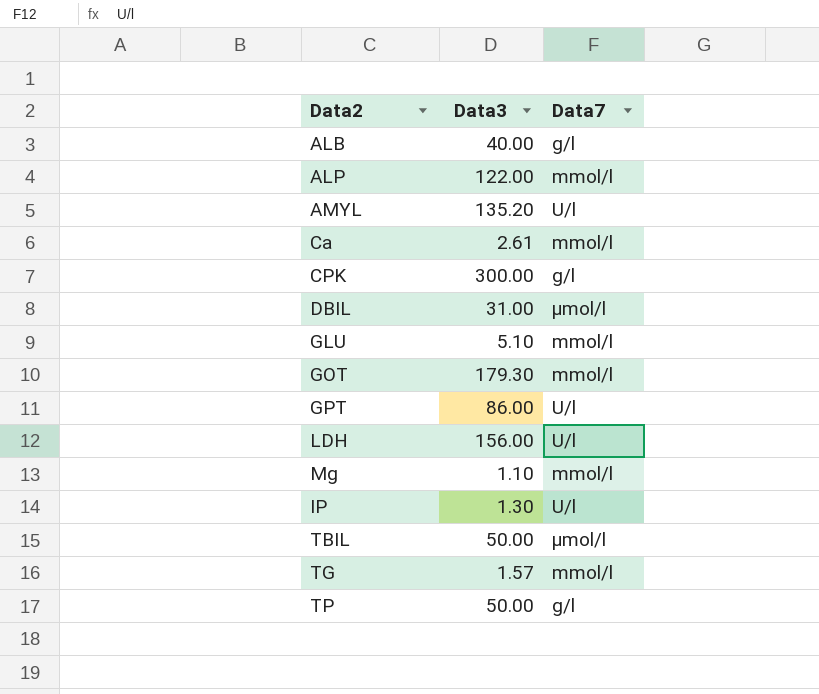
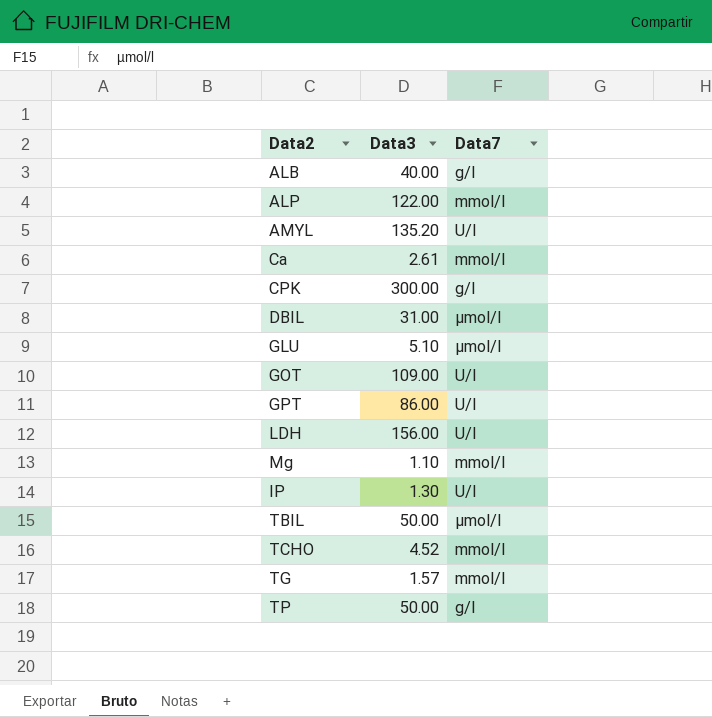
GLU | Data7: mmol/l -> µmol/l
GOT | Data3: 179.30 -> 109.00
GOT | Data7: mmol/l -> U/l
row TCHO: none -> 4.52 | mmol/l

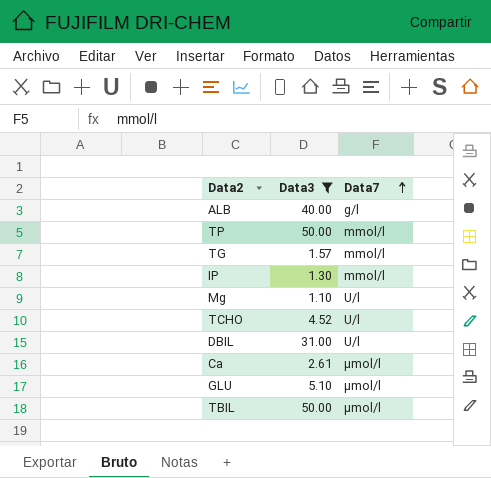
filter: none -> Data3 <= 50.00
row order: none -> Data7 ascending
TP | Data7: g/l -> mmol/l
IP | Data7: U/l -> mmol/l
Mg | Data7: mmol/l -> U/l
TCHO | Data7: mmol/l -> U/l
DBIL | Data7: µmol/l -> U/l
Ca | Data7: mmol/l -> µmol/l

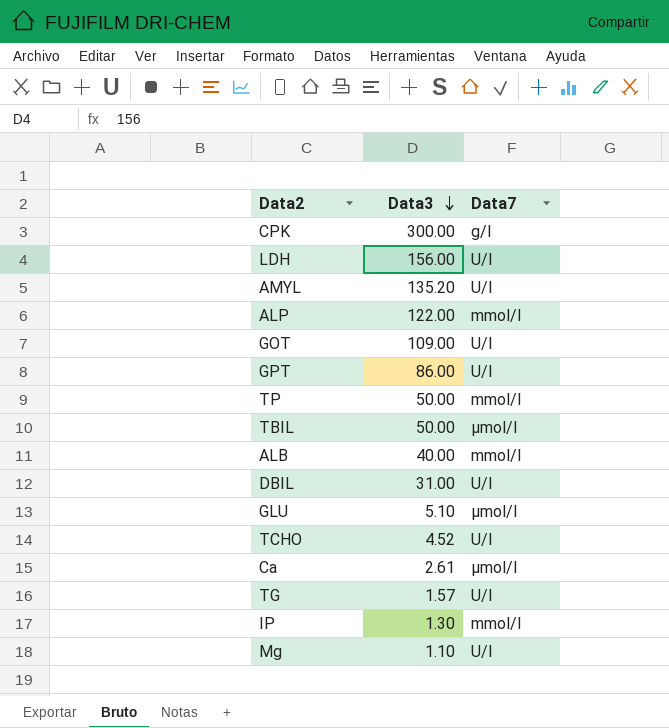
filter: Data3 <= 50.00 -> none
row order: Data7 ascending -> Data3 descending
ALB | Data7: g/l -> mmol/l
TG | Data7: mmol/l -> U/l

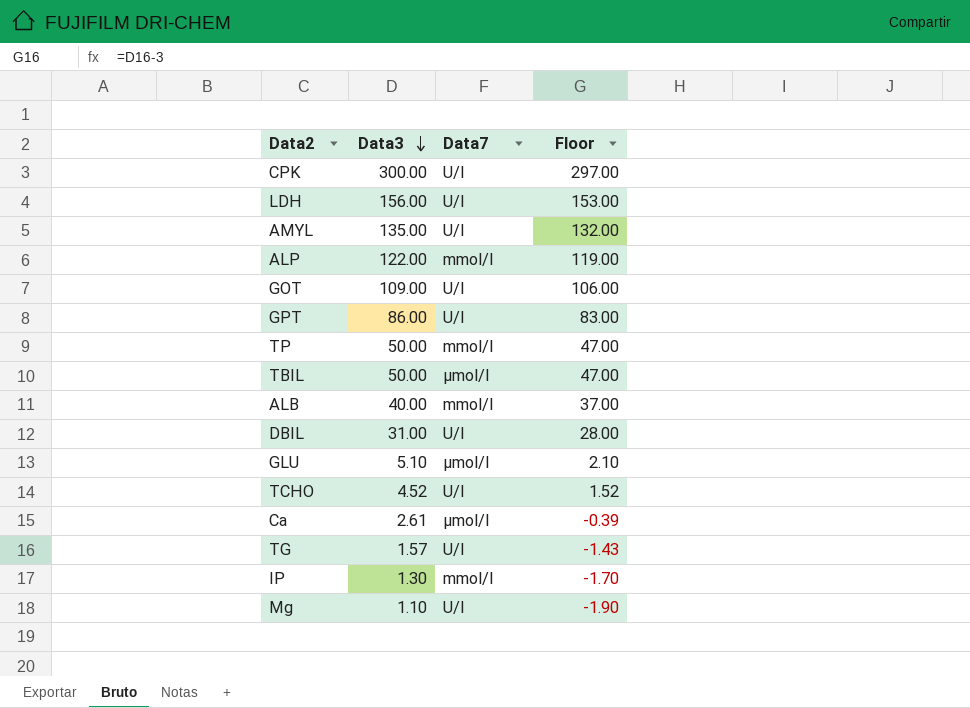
column Floor | formula: none -> [Data3] - 3
CPK | Data7: g/l -> U/l
AMYL | Data3: 135.20 -> 135.00

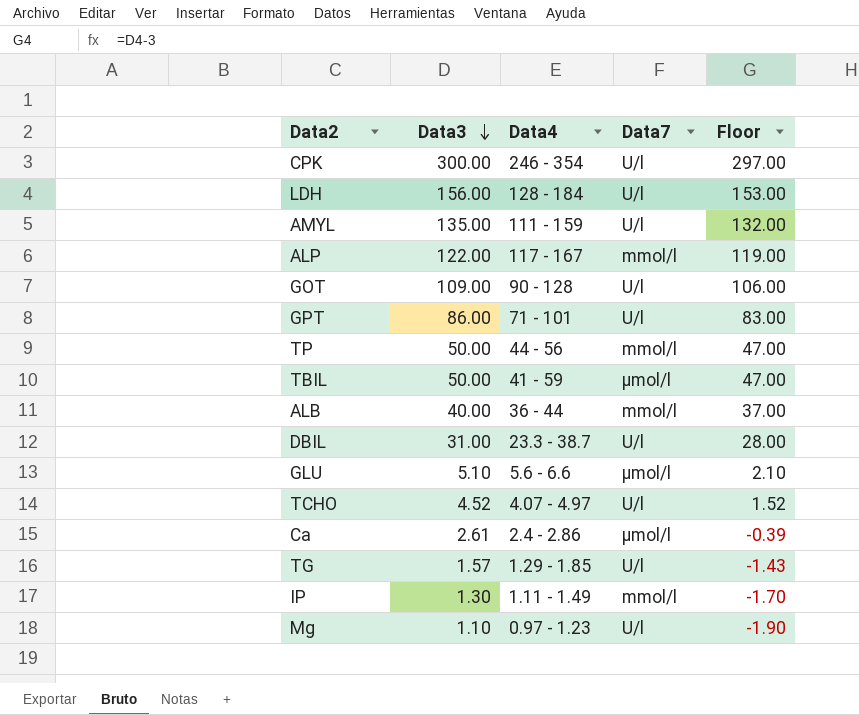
column Data4 | position: none -> 3

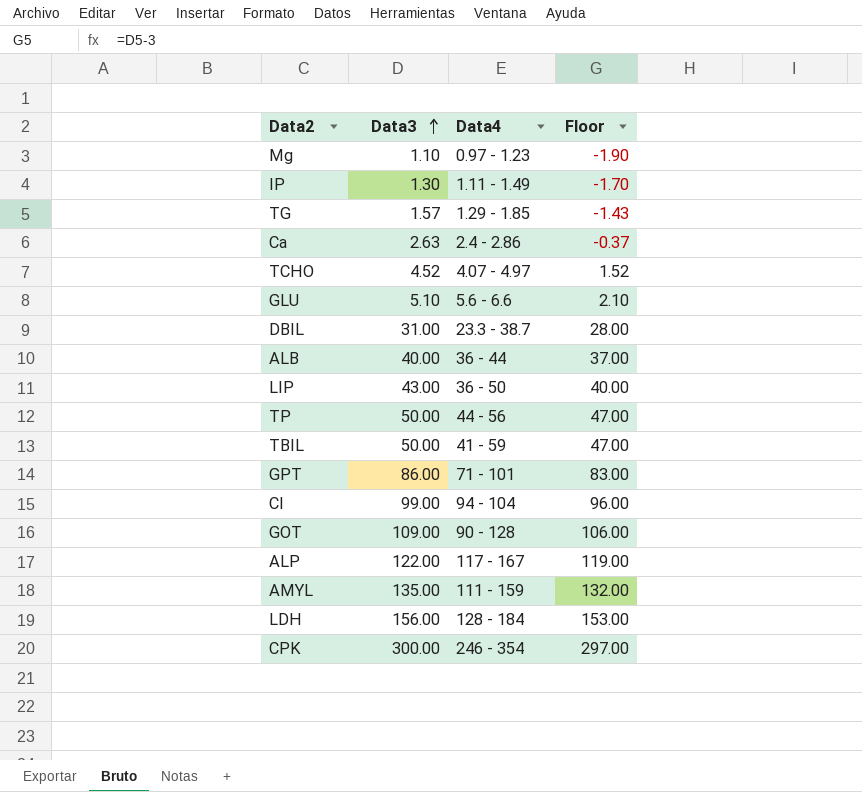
row order: Data3 descending -> Data3 ascending
column Data7 | position: 4 -> none
Ca | Data3: 2.61 -> 2.63
Ca | Floor: -0.39 -> -0.37
row LIP: none -> 43.00 | 36 - 50 | 40.00
row Cl: none -> 99.00 | 94 - 104 | 96.00

